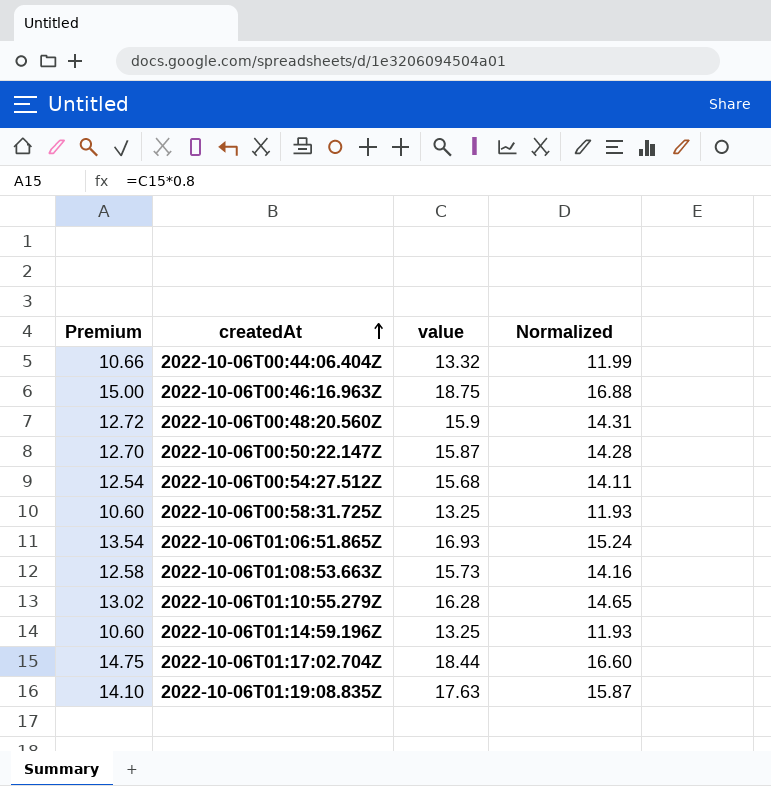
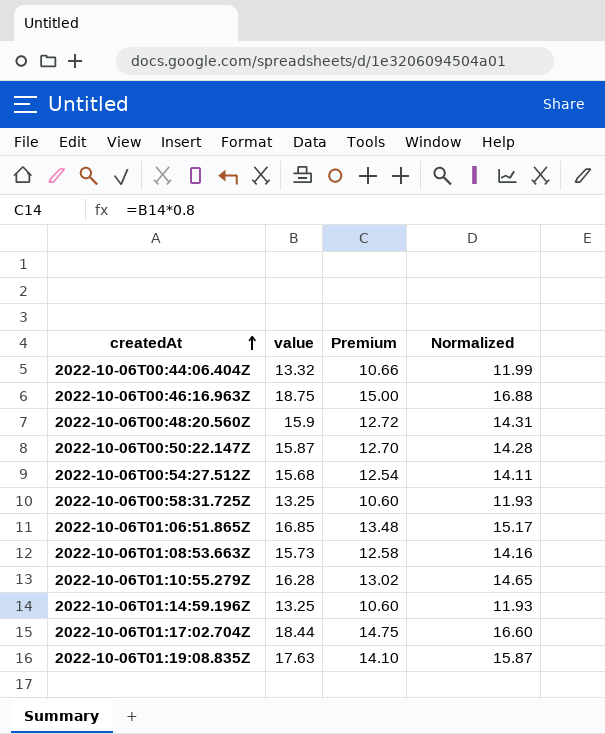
column Premium | position: 1 -> 3
2022-10-06T01:06:51.865Z | value: 16.93 -> 16.85
2022-10-06T01:06:51.865Z | Premium: 13.54 -> 13.48
2022-10-06T01:06:51.865Z | Normalized: 15.24 -> 15.17

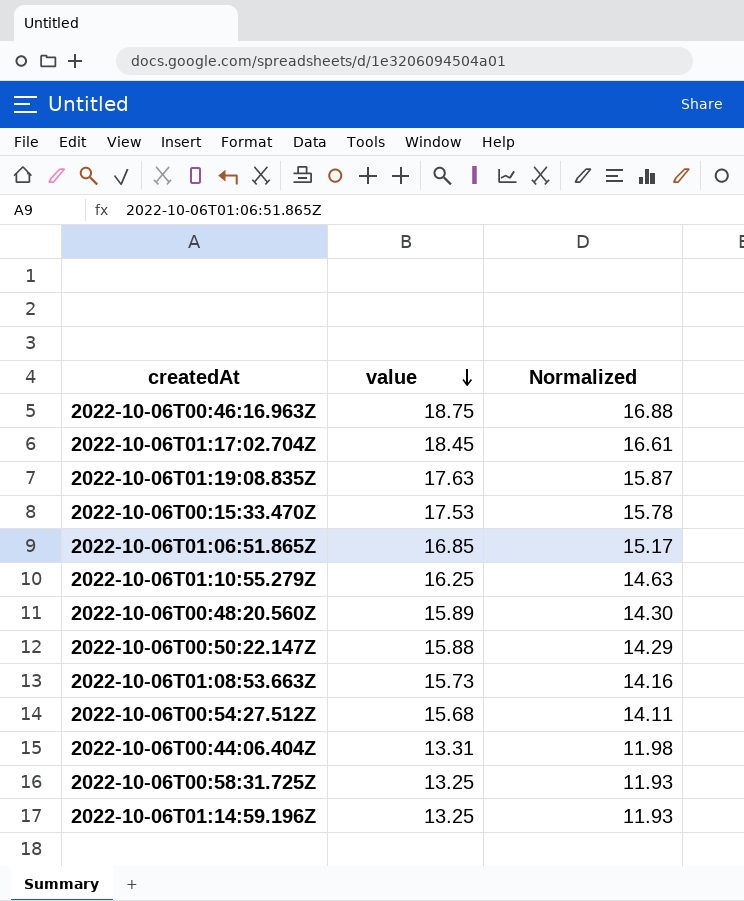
row order: createdAt ascending -> value descending
column Premium | formula: [value] * 0.8 -> none
2022-10-06T01:17:02.704Z | value: 18.44 -> 18.45
2022-10-06T01:17:02.704Z | Normalized: 16.60 -> 16.61
row 2022-10-06T00:15:33.470Z: none -> 17.53 | 15.78
2022-10-06T01:10:55.279Z | value: 16.28 -> 16.25
2022-10-06T01:10:55.279Z | Normalized: 14.65 -> 14.63
2022-10-06T00:48:20.560Z | value: 15.9 -> 15.89
2022-10-06T00:48:20.560Z | Normalized: 14.31 -> 14.30
2022-10-06T00:50:22.147Z | value: 15.87 -> 15.88
2022-10-06T00:50:22.147Z | Normalized: 14.28 -> 14.29
2022-10-06T00:44:06.404Z | value: 13.32 -> 13.31
2022-10-06T00:44:06.404Z | Normalized: 11.99 -> 11.98

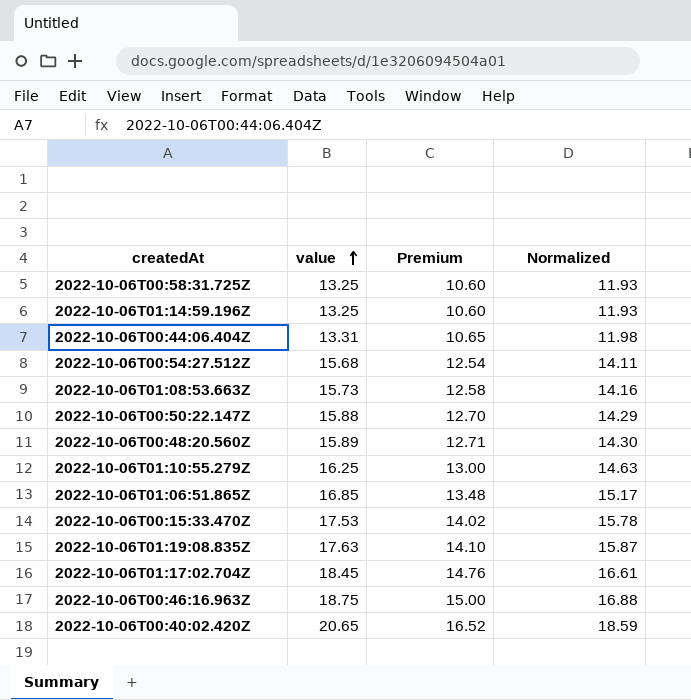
row order: value descending -> value ascending
column Premium | formula: none -> [value] * 0.8
row 2022-10-06T00:40:02.420Z: none -> 20.65 | 16.52 | 18.59

